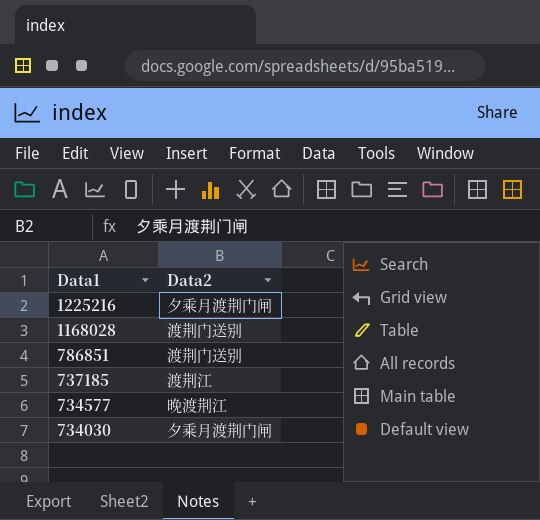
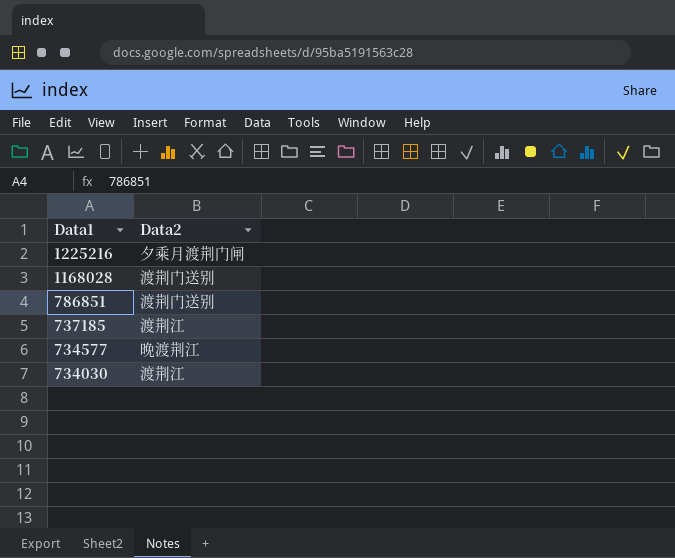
734030 | Data2: 夕乘月渡荆门闸 -> 渡荆江

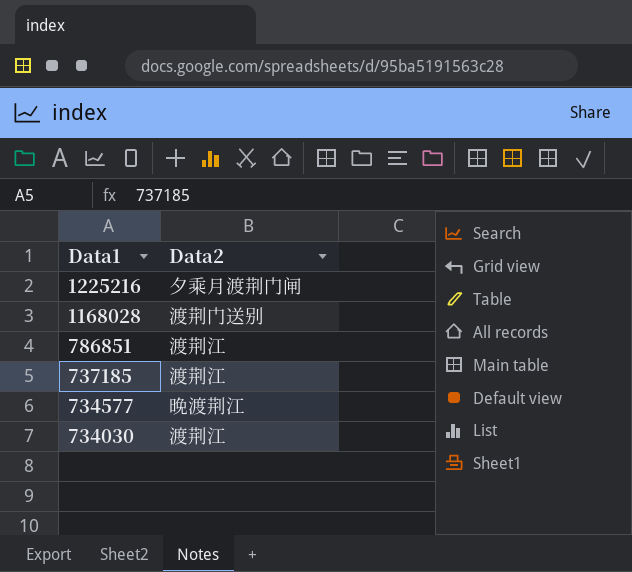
786851 | Data2: 渡荆门送别 -> 渡荆江

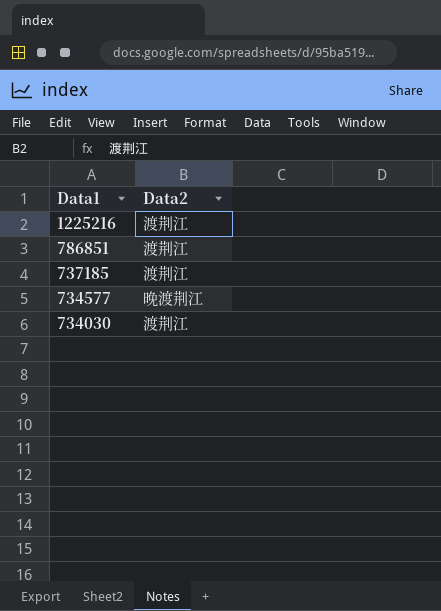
row 1168028: 渡荆门送别 -> none
1225216 | Data2: 夕乘月渡荆门闸 -> 渡荆江

